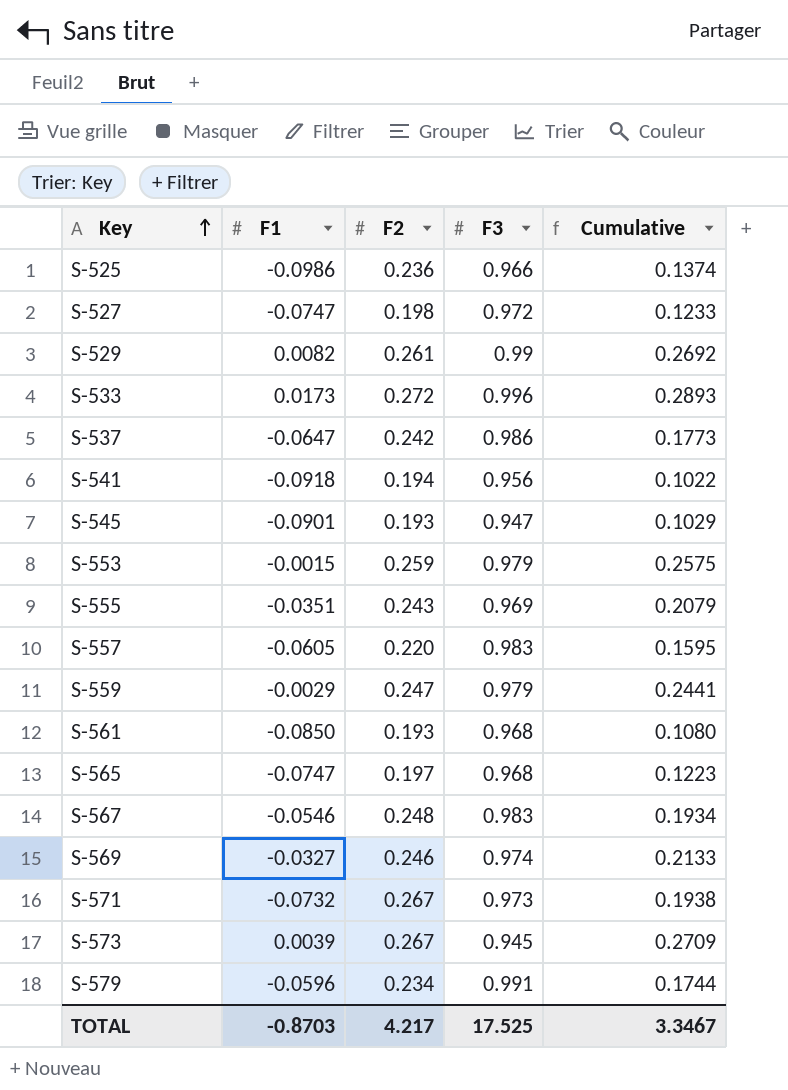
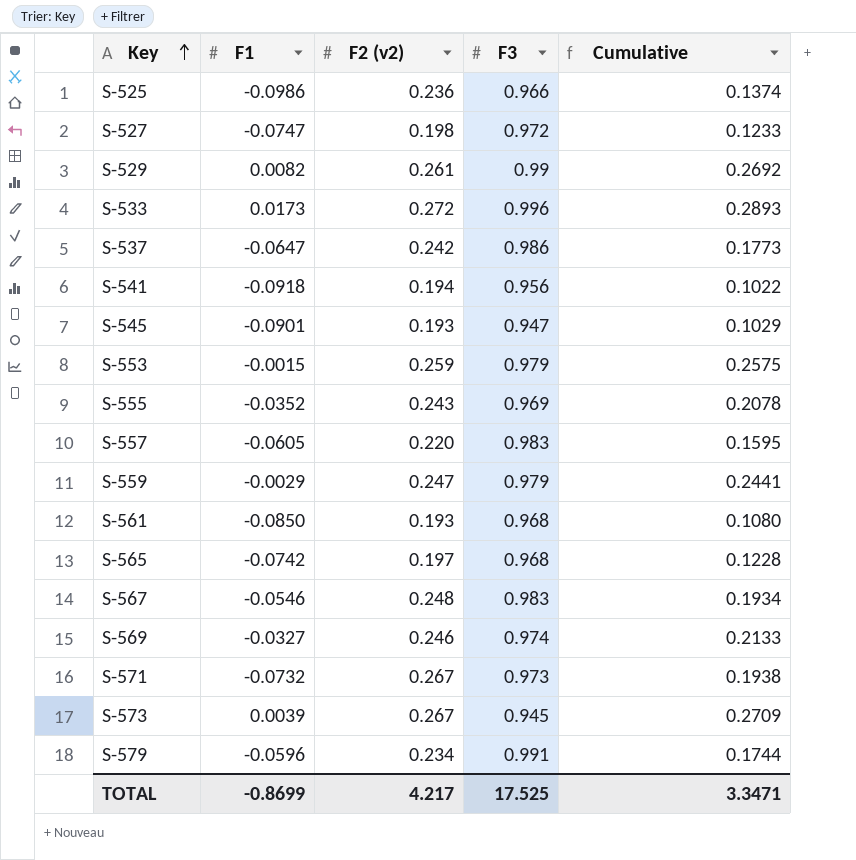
column name: F2 -> F2 (v2)
S-555 | F1: -0.0351 -> -0.0352
S-555 | Cumulative: 0.2079 -> 0.2078
S-565 | F1: -0.0747 -> -0.0742
S-565 | Cumulative: 0.1223 -> 0.1228
TOTAL | F1: -0.8703 -> -0.8699
TOTAL | Cumulative: 3.3467 -> 3.3471

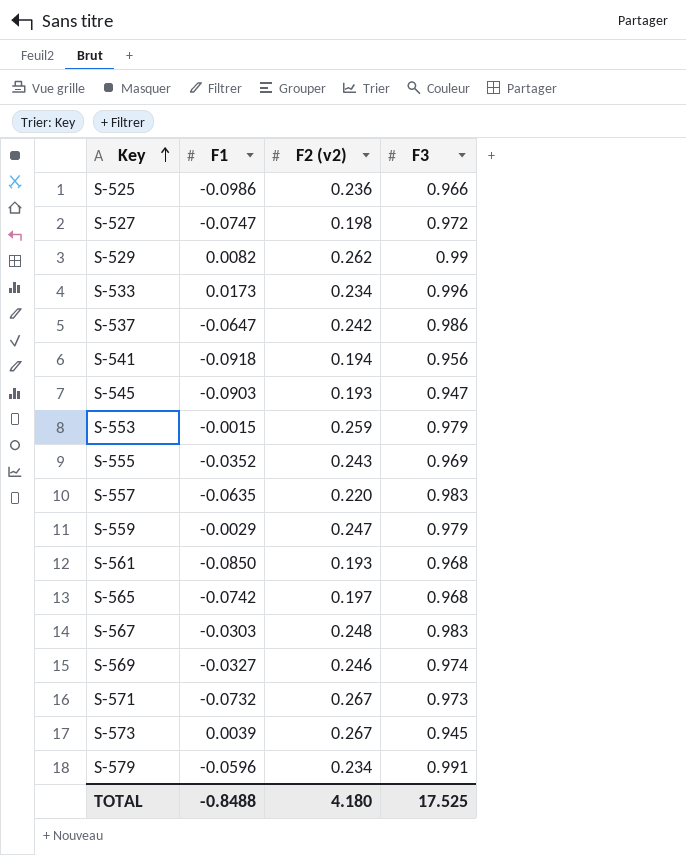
column Cumulative | formula: [F1] + [F2 (v2)] -> none
S-529 | F2 (v2): 0.261 -> 0.262
S-533 | F2 (v2): 0.272 -> 0.234
S-545 | F1: -0.0901 -> -0.0903
S-557 | F1: -0.0605 -> -0.0635
S-567 | F1: -0.0546 -> -0.0303
TOTAL | F1: -0.8699 -> -0.8488
TOTAL | F2 (v2): 4.217 -> 4.180

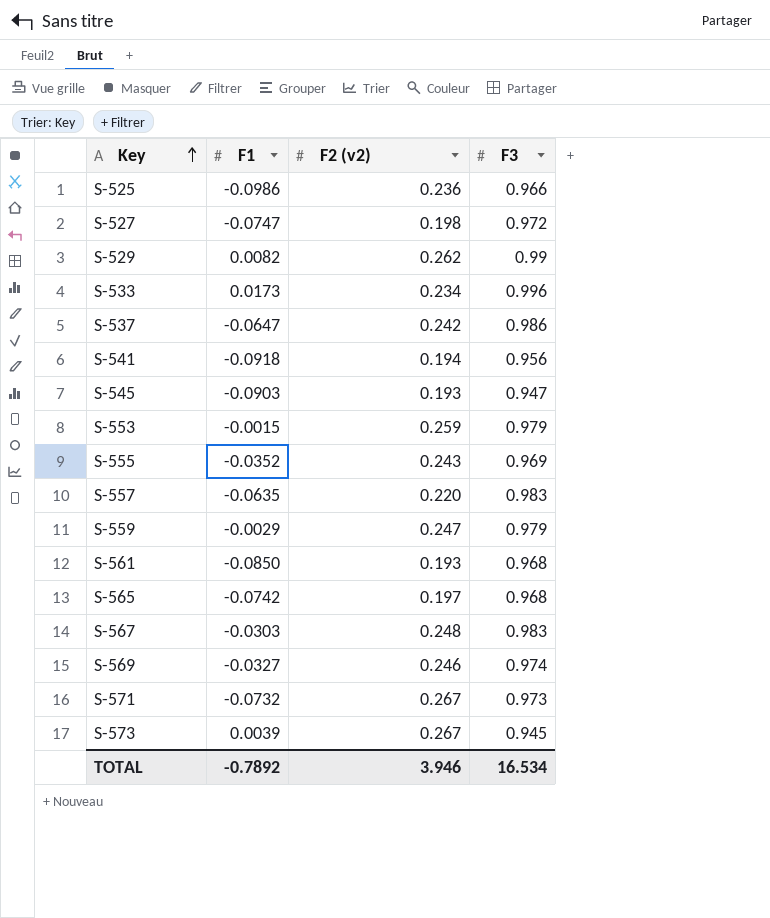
row S-579: -0.0596 | 0.234 | 0.991 -> none
TOTAL | F1: -0.8488 -> -0.7892
TOTAL | F2 (v2): 4.180 -> 3.946
TOTAL | F3: 17.525 -> 16.534

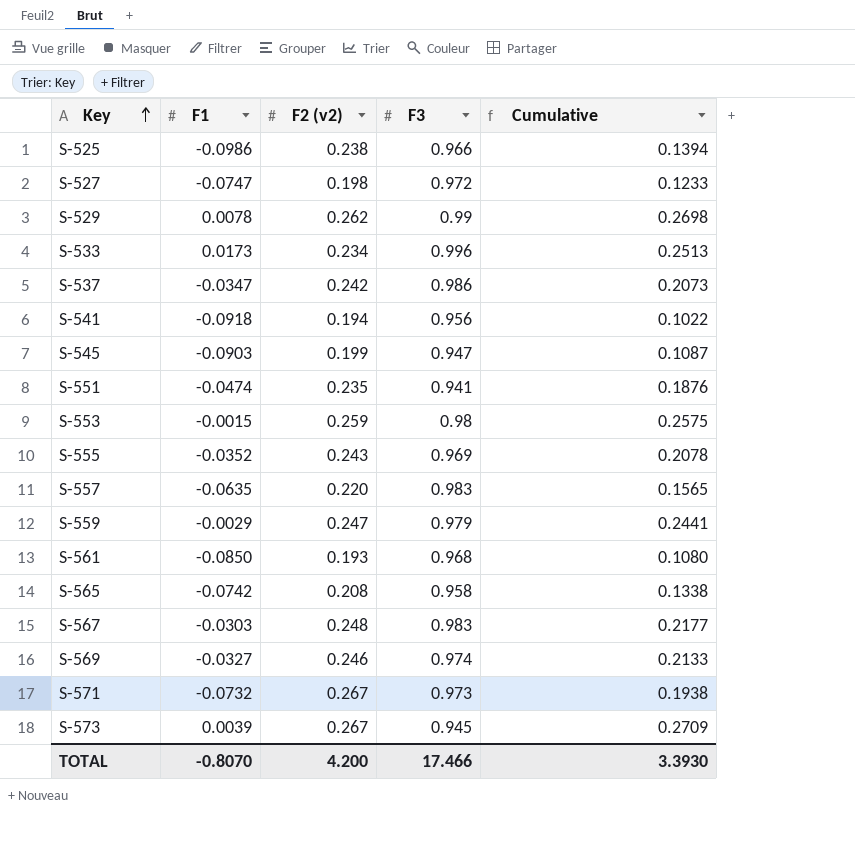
column Cumulative | formula: none -> [F1] + [F2 (v2)]
S-525 | F2 (v2): 0.236 -> 0.238
S-529 | F1: 0.0082 -> 0.0078
S-537 | F1: -0.0647 -> -0.0347
S-545 | F2 (v2): 0.193 -> 0.199
row S-551: none -> -0.0474 | 0.235 | 0.941 | 0.1876
S-553 | F3: 0.979 -> 0.98
S-565 | F2 (v2): 0.197 -> 0.208
S-565 | F3: 0.968 -> 0.958
TOTAL | F1: -0.7892 -> -0.8070
TOTAL | F2 (v2): 3.946 -> 4.200
TOTAL | F3: 16.534 -> 17.466

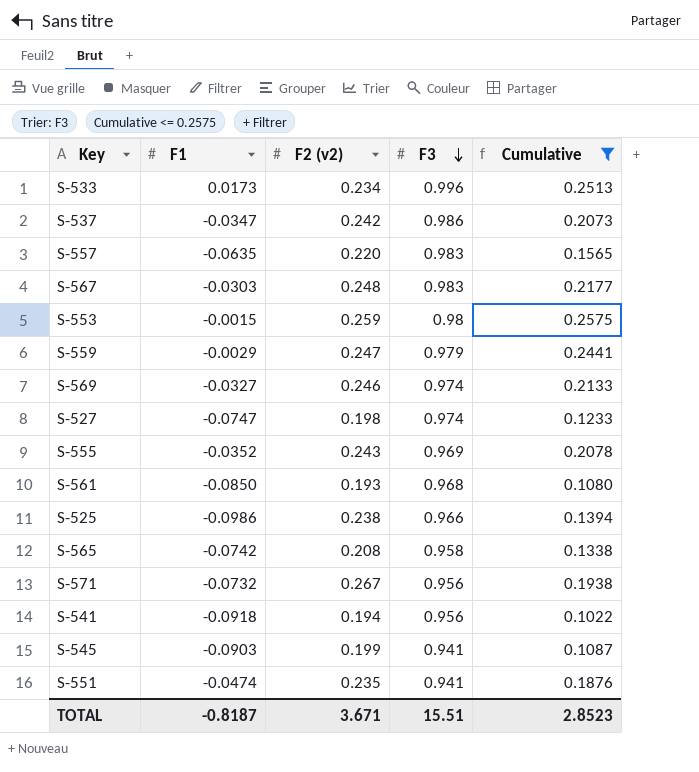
filter: none -> Cumulative <= 0.2575
row order: Key ascending -> F3 descending
S-527 | F3: 0.972 -> 0.974
S-571 | F3: 0.973 -> 0.956
S-545 | F3: 0.947 -> 0.941
TOTAL | F1: -0.8070 -> -0.8187
TOTAL | F2 (v2): 4.200 -> 3.671
TOTAL | F3: 17.466 -> 15.51
TOTAL | Cumulative: 3.3930 -> 2.8523

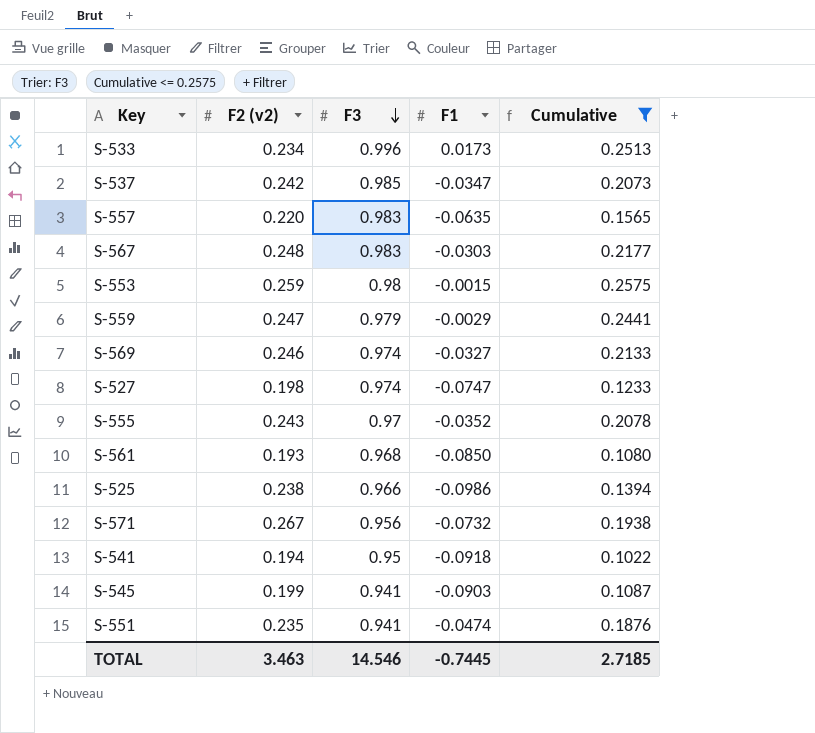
column F1 | position: 2 -> 4
row S-565: -0.0742 | 0.208 | 0.958 | 0.1338 -> none
S-537 | F3: 0.986 -> 0.985
S-555 | F3: 0.969 -> 0.97
S-541 | F3: 0.956 -> 0.95
TOTAL | F2 (v2): 3.671 -> 3.463
TOTAL | F3: 15.51 -> 14.546
TOTAL | F1: -0.8187 -> -0.7445
TOTAL | Cumulative: 2.8523 -> 2.7185

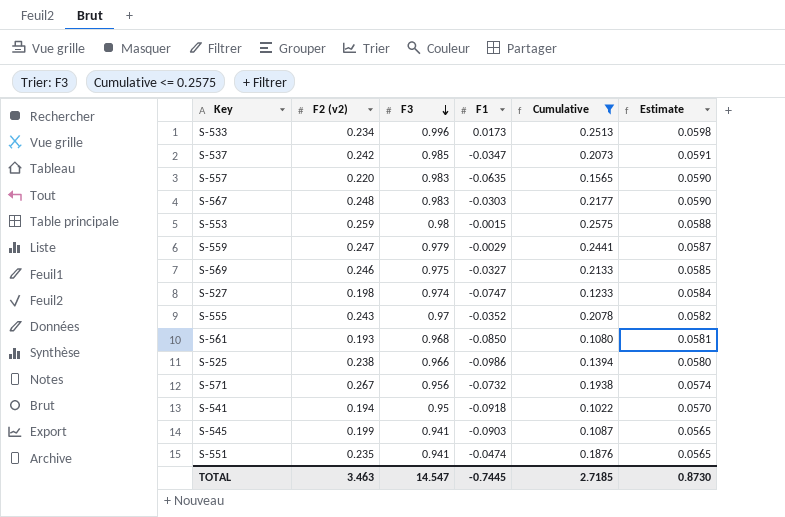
column Estimate | formula: none -> [F3] * 0.06
S-569 | F3: 0.974 -> 0.975
TOTAL | F3: 14.546 -> 14.547

